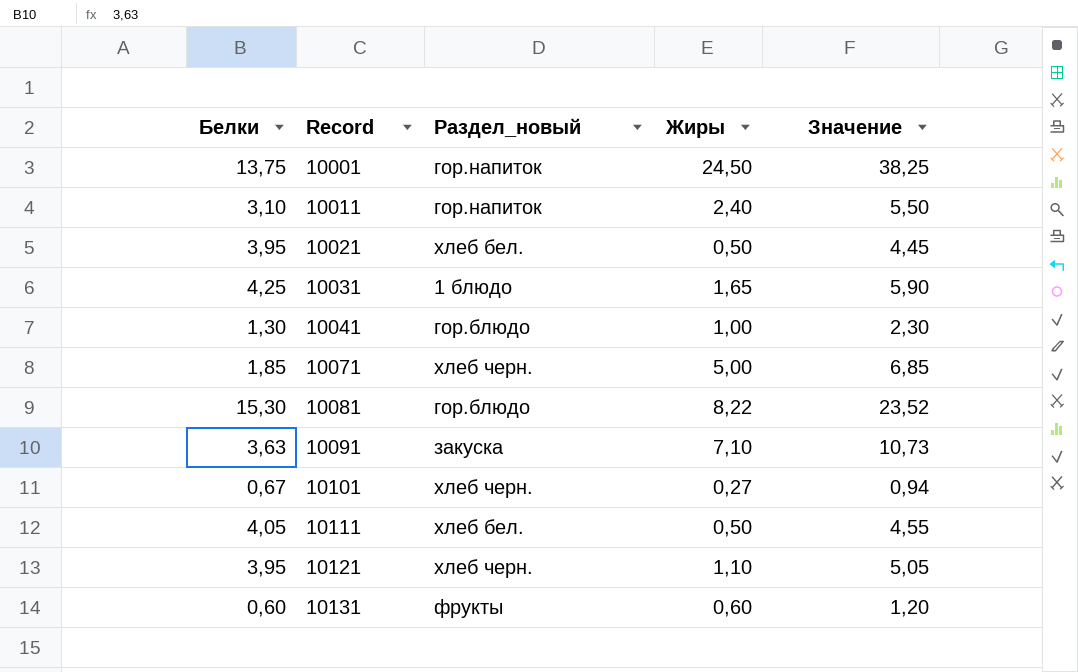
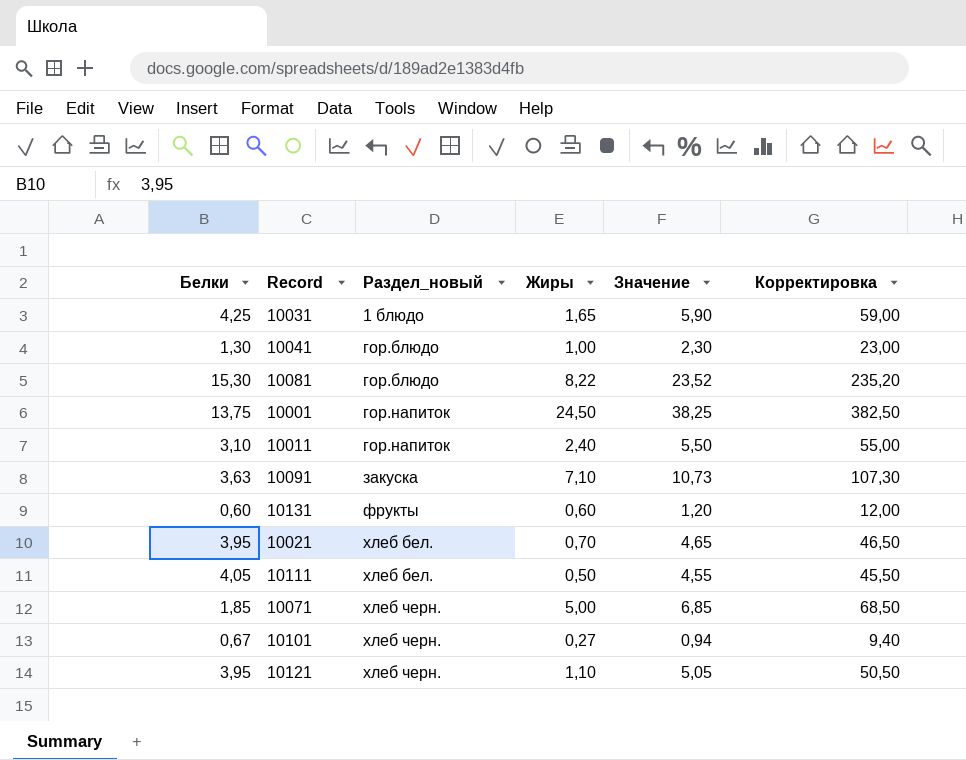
row order: Record ascending -> Раздел_новый ascending
column Корректировка | formula: none -> [Значение] * 10
10021 | Жиры: 0,50 -> 0,70
10021 | Значение: 4,45 -> 4,65

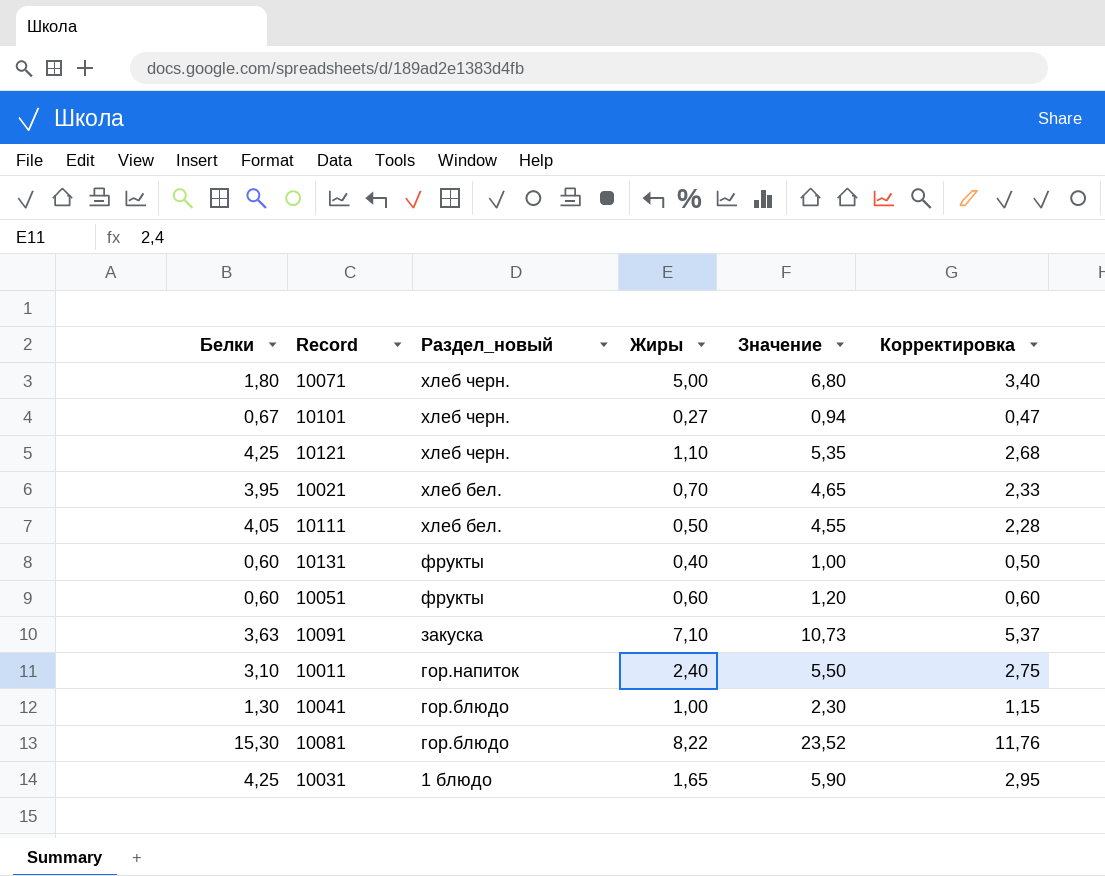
row order: Раздел_новый ascending -> Раздел_новый descending
column Корректировка | formula: [Значение] * 10 -> [Значение] * 0,5
row 10001: 13,75 | гор.напиток | 24,50 | 38,25 | 382,50 -> none
10071 | Белки: 1,85 -> 1,80
10071 | Значение: 6,85 -> 6,80
10121 | Белки: 3,95 -> 4,25
10121 | Значение: 5,05 -> 5,35
10131 | Жиры: 0,60 -> 0,40
10131 | Значение: 1,20 -> 1,00
row 10051: none -> 0,60 | фрукты | 0,60 | 1,20 | 0,60

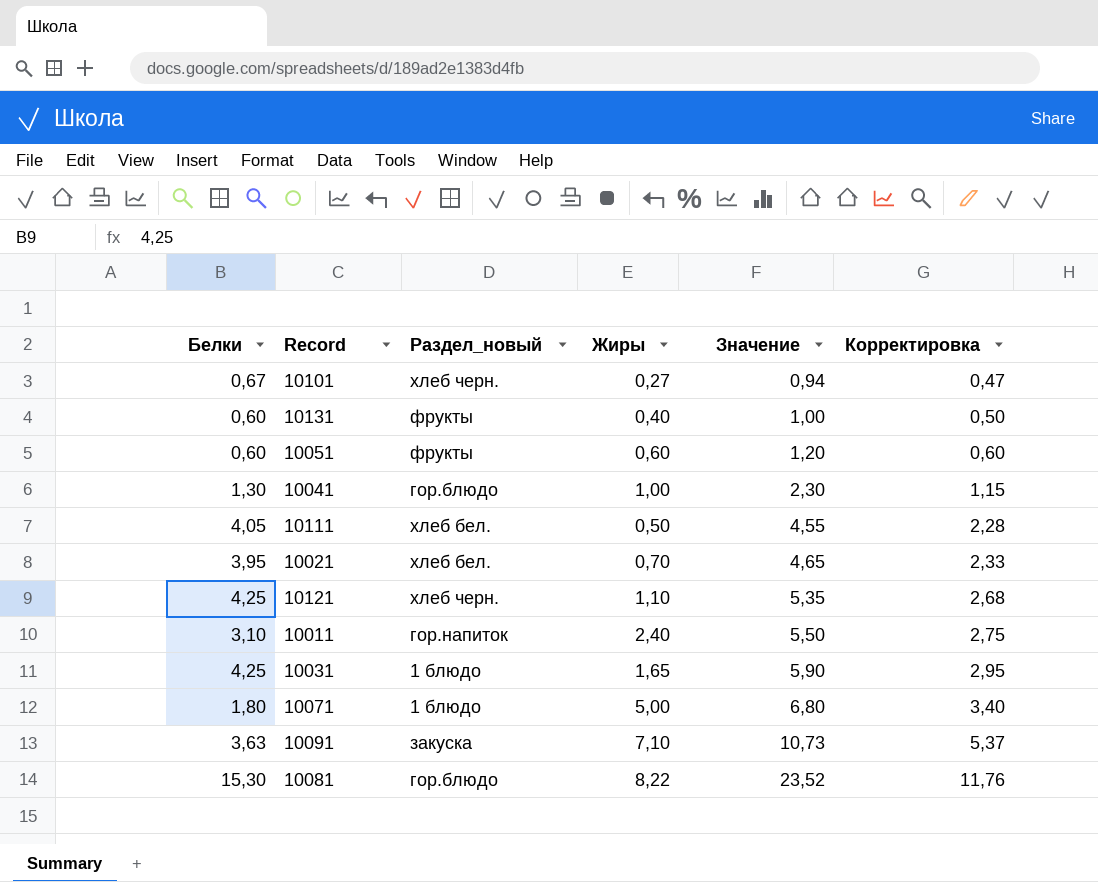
row order: Раздел_новый descending -> Значение ascending
10071 | Раздел_новый: хлеб черн. -> 1 блюдо

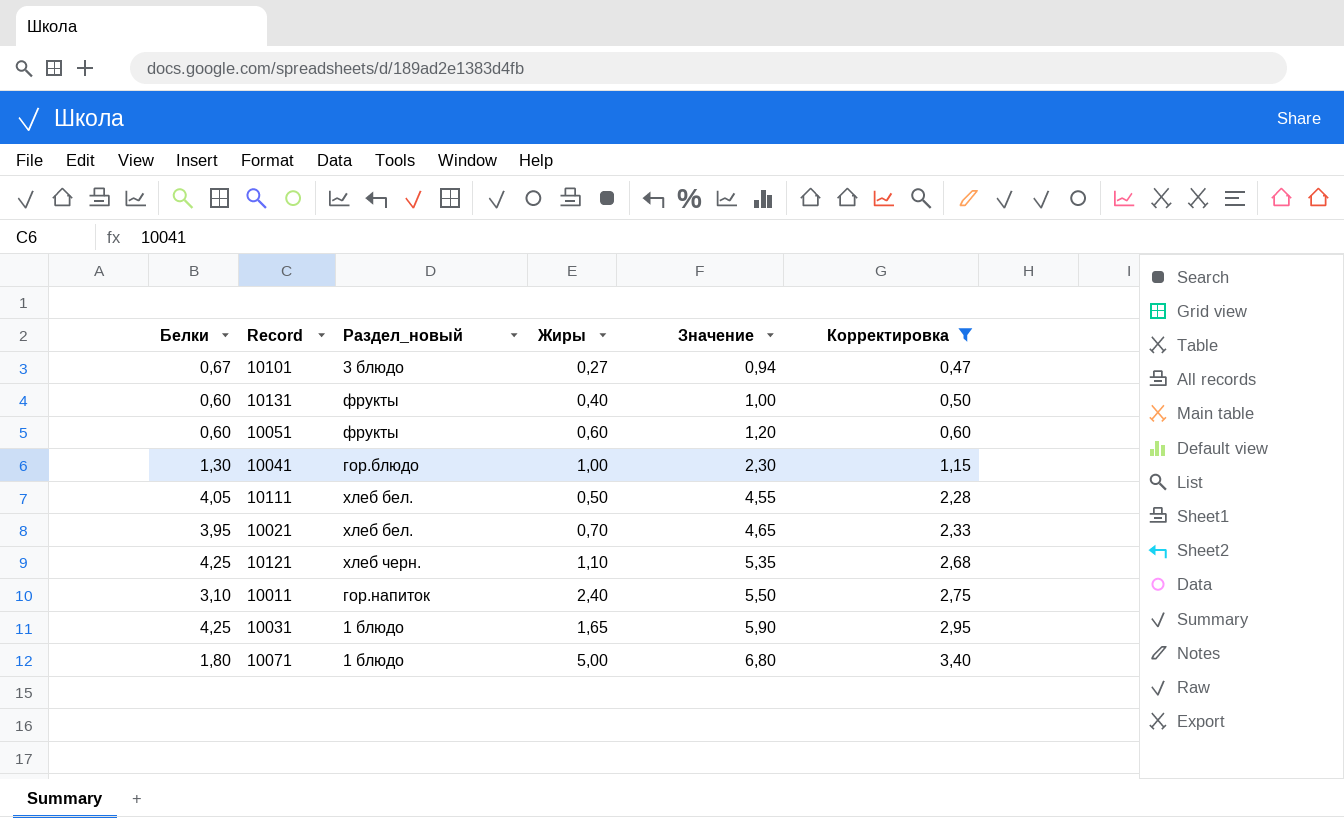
filter: none -> Корректировка <= 3,40
10101 | Раздел_новый: хлеб черн. -> 3 блюдо

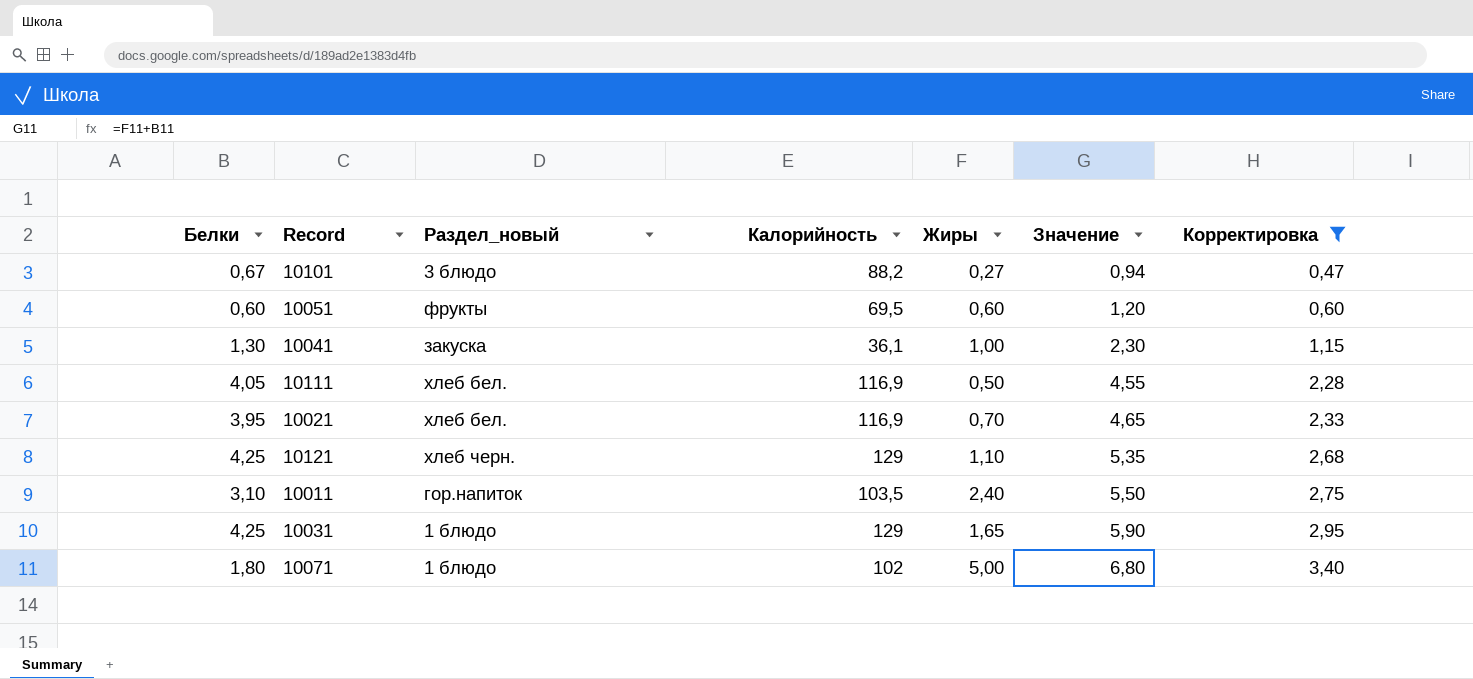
column Калорийность | position: none -> 4
row 10131: 0,60 | фрукты | 0,40 | 1,00 | 0,50 -> none
10041 | Раздел_новый: гор.блюдо -> закуска

